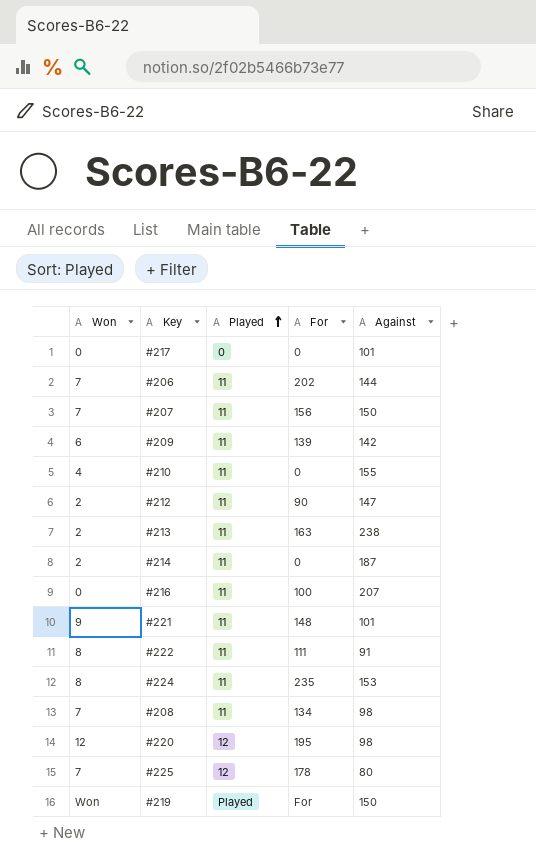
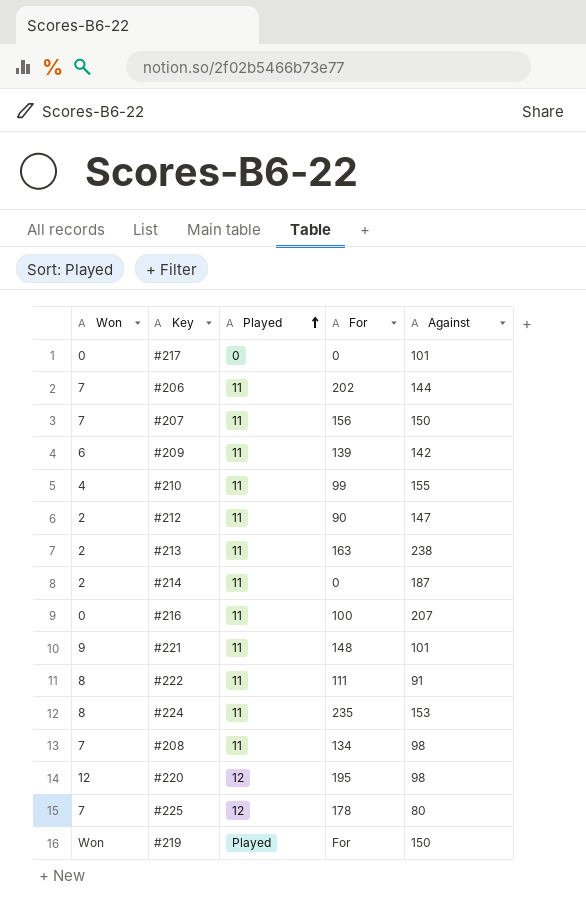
#210 | For: 0 -> 99

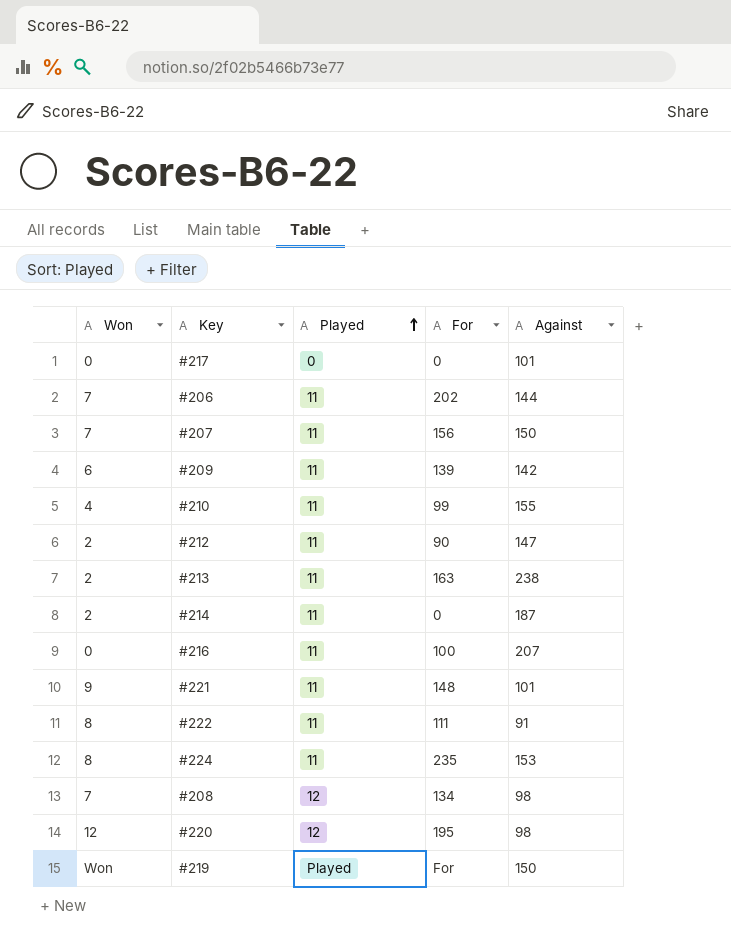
row #225: 7 | 12 | 178 | 80 -> none
#208 | Played: 11 -> 12

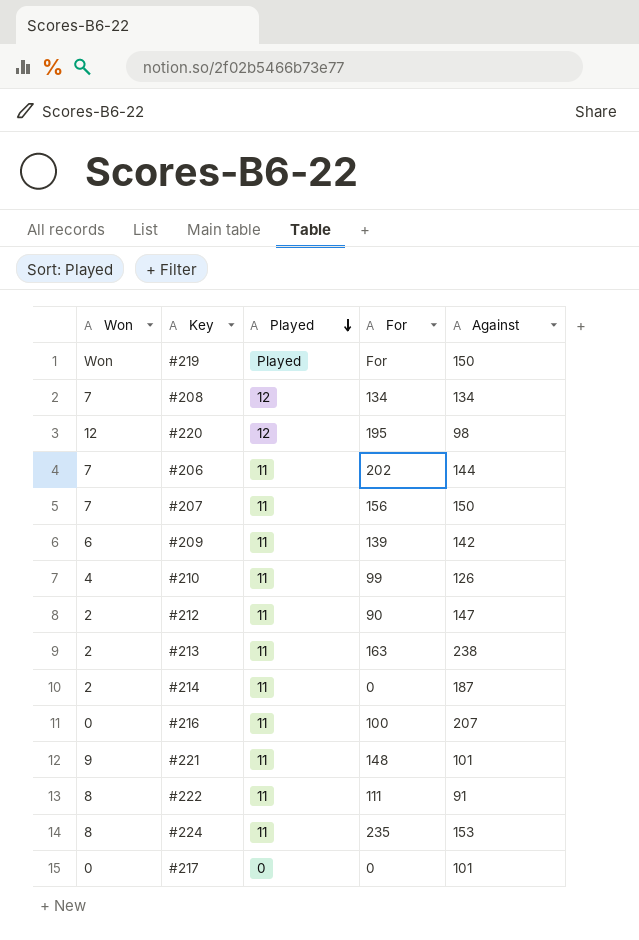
row order: Played ascending -> Played descending
#208 | Against: 98 -> 134
#210 | Against: 155 -> 126

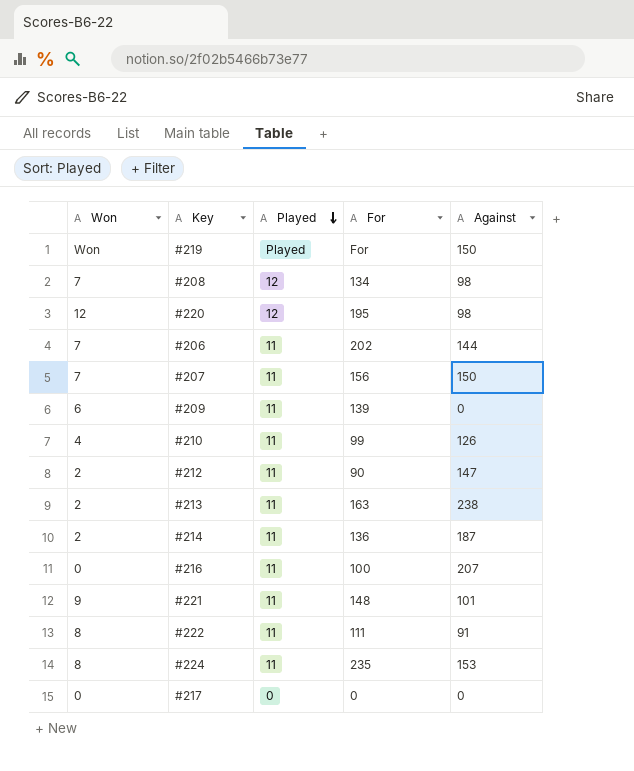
#208 | Against: 134 -> 98
#209 | Against: 142 -> 0
#214 | For: 0 -> 136
#217 | Against: 101 -> 0

